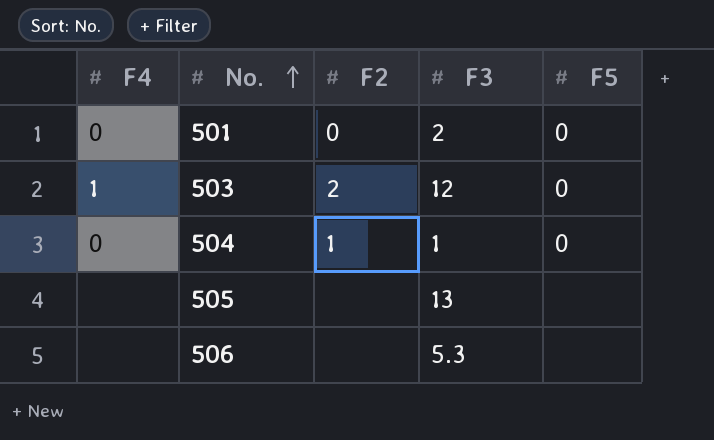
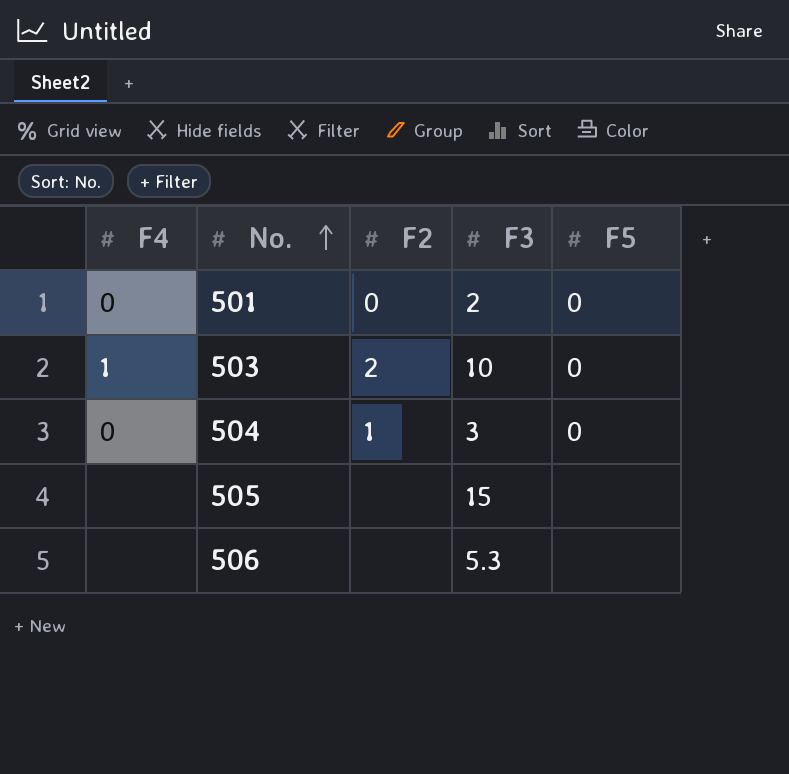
503 | F3: 12 -> 10
504 | F3: 1 -> 3
505 | F3: 13 -> 15

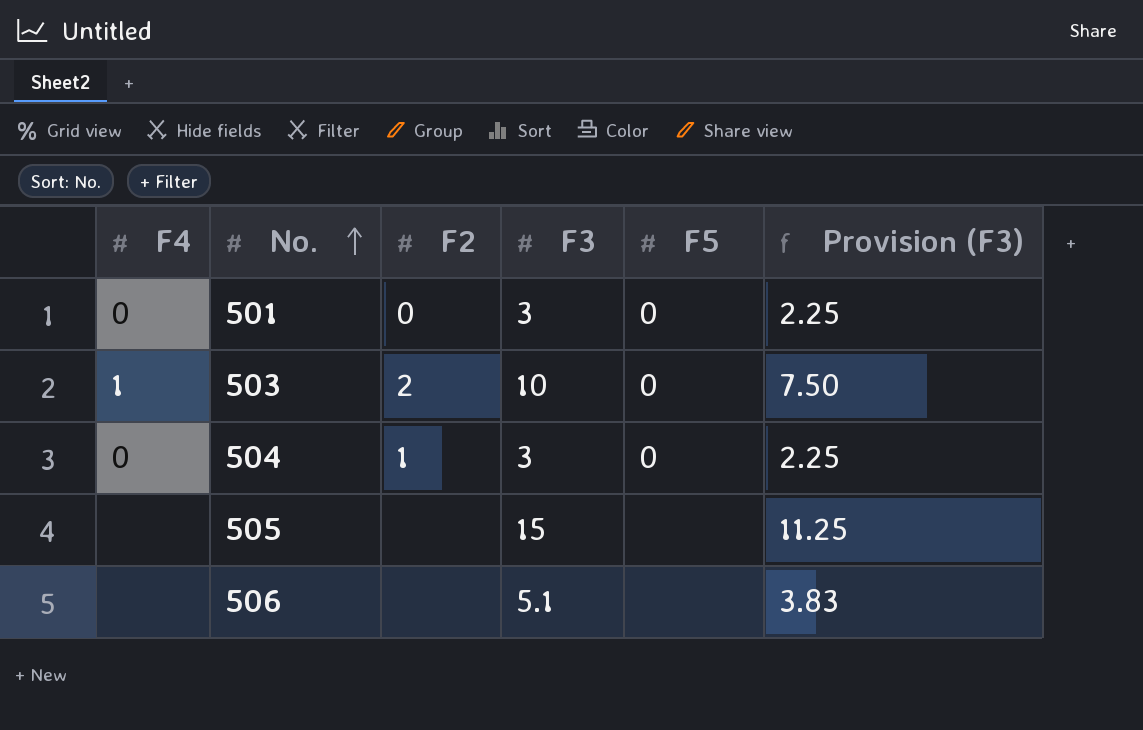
column Provision (F3) | formula: none -> [F3] * 0.75
501 | F3: 2 -> 3
506 | F3: 5.3 -> 5.1

